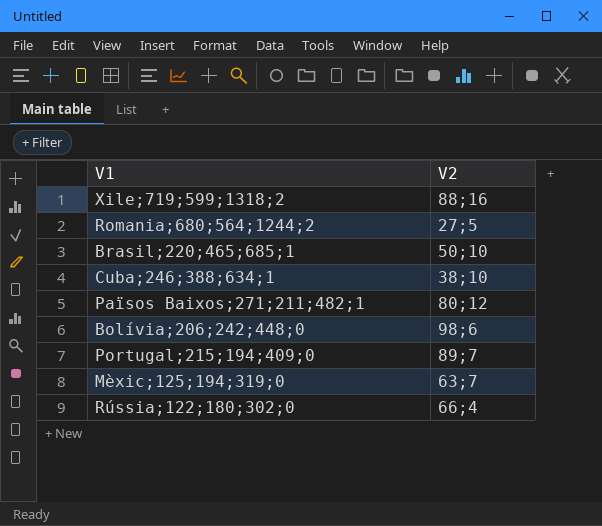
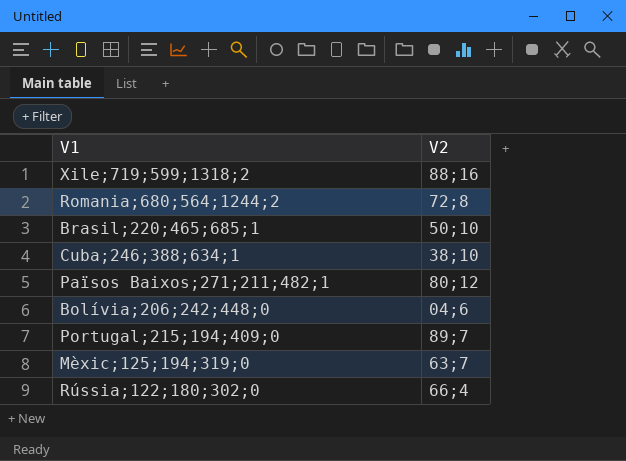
Romania;680;564;1244;2 | V2: 27;5 -> 72;8
Bolívia;206;242;448;0 | V2: 98;6 -> 04;6

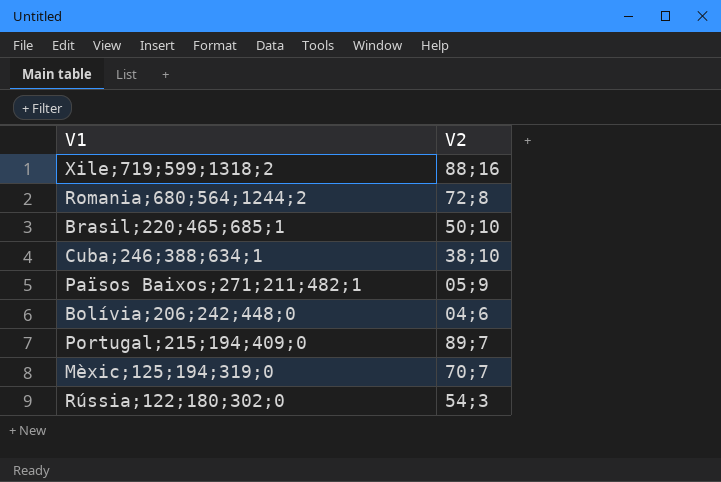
Països Baixos;271;211;482;1 | V2: 80;12 -> 05;9
Mèxic;125;194;319;0 | V2: 63;7 -> 70;7
Rússia;122;180;302;0 | V2: 66;4 -> 54;3

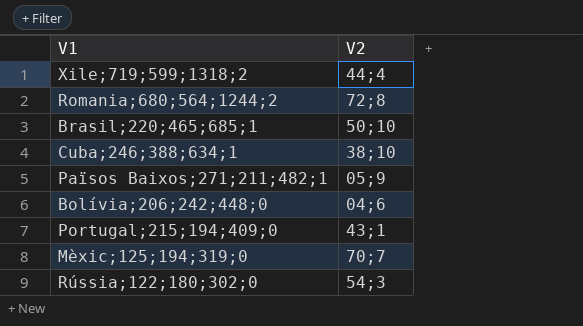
Xile;719;599;1318;2 | V2: 88;16 -> 44;4
Portugal;215;194;409;0 | V2: 89;7 -> 43;1

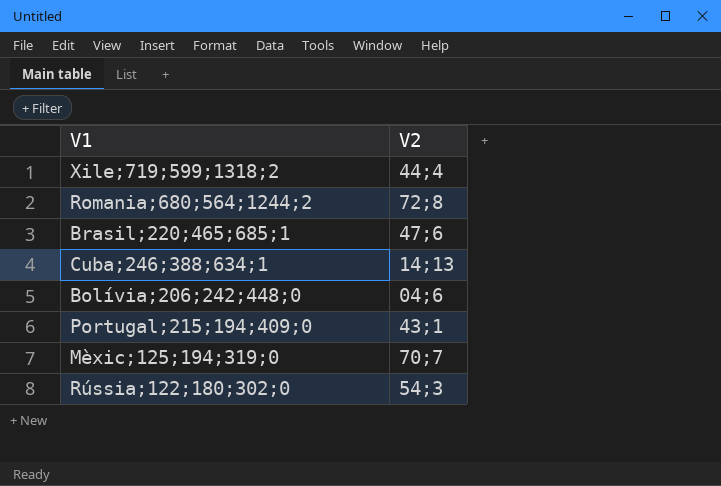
row Països Baixos;271;211;482;1: 05;9 -> none
Brasil;220;465;685;1 | V2: 50;10 -> 47;6
Cuba;246;388;634;1 | V2: 38;10 -> 14;13

